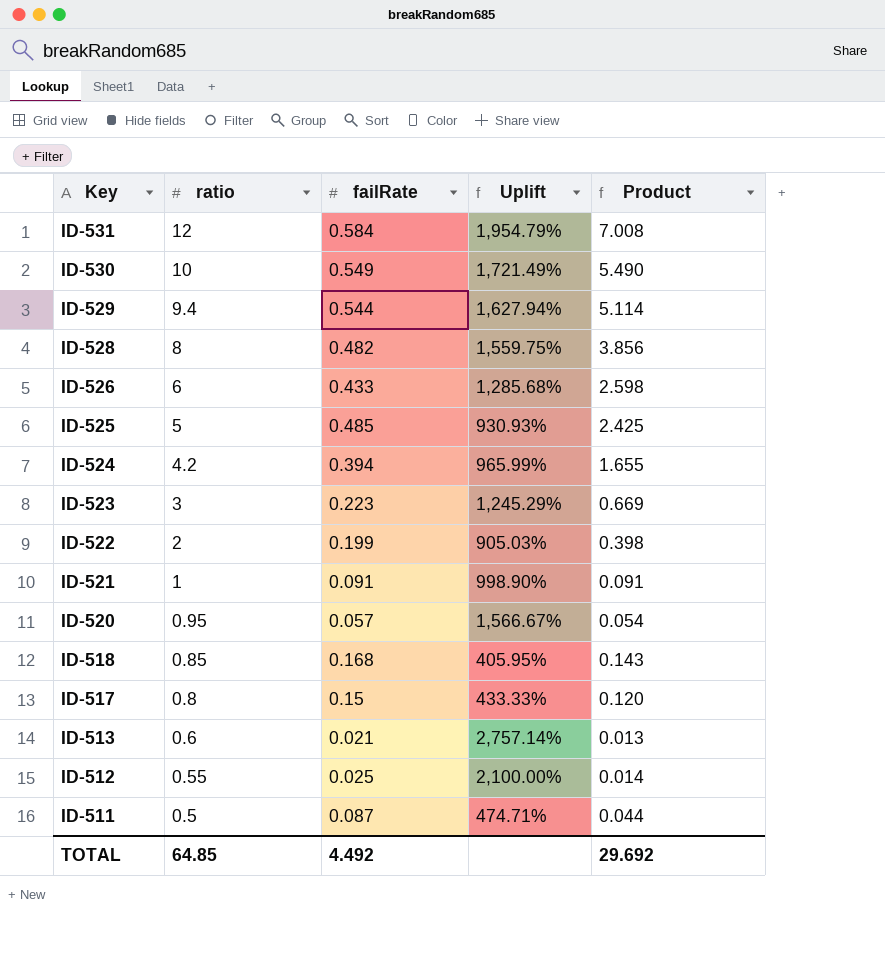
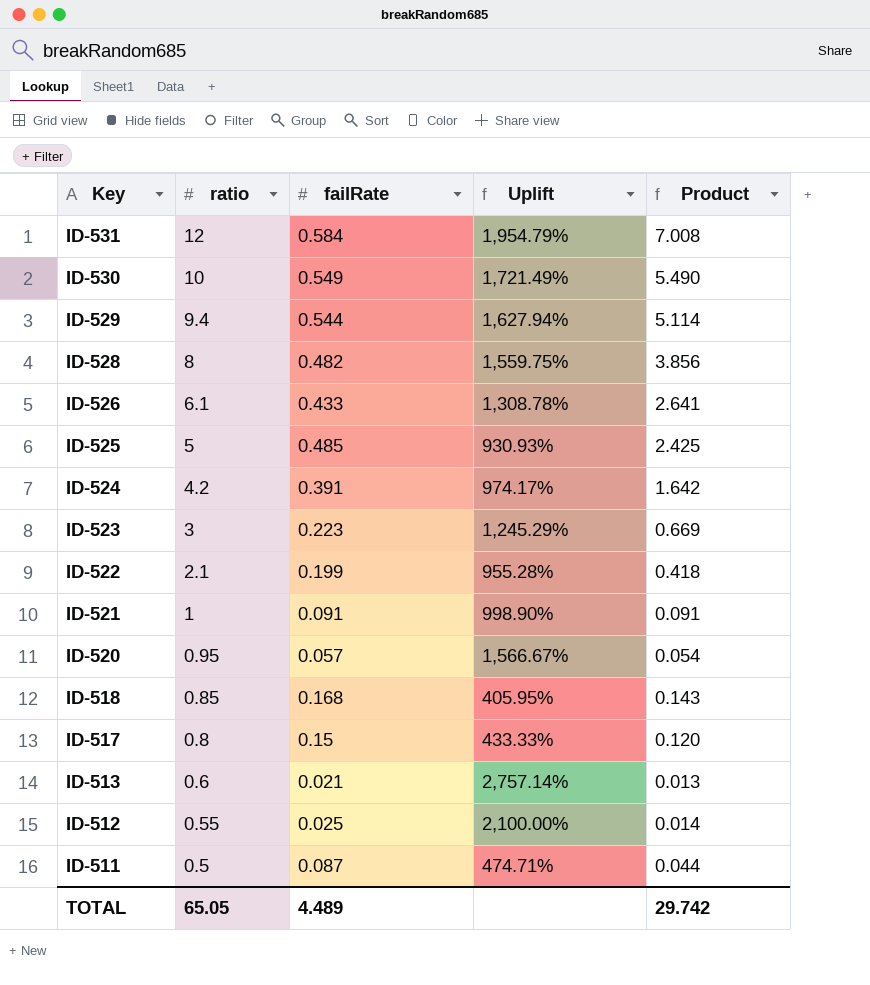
ID-526 | ratio: 6 -> 6.1
ID-526 | Uplift: 1,285.68% -> 1,308.78%
ID-526 | Product: 2.598 -> 2.641
ID-524 | failRate: 0.394 -> 0.391
ID-524 | Uplift: 965.99% -> 974.17%
ID-524 | Product: 1.655 -> 1.642
ID-522 | ratio: 2 -> 2.1
ID-522 | Uplift: 905.03% -> 955.28%
ID-522 | Product: 0.398 -> 0.418
TOTAL | ratio: 64.85 -> 65.05
TOTAL | failRate: 4.492 -> 4.489
TOTAL | Product: 29.692 -> 29.742

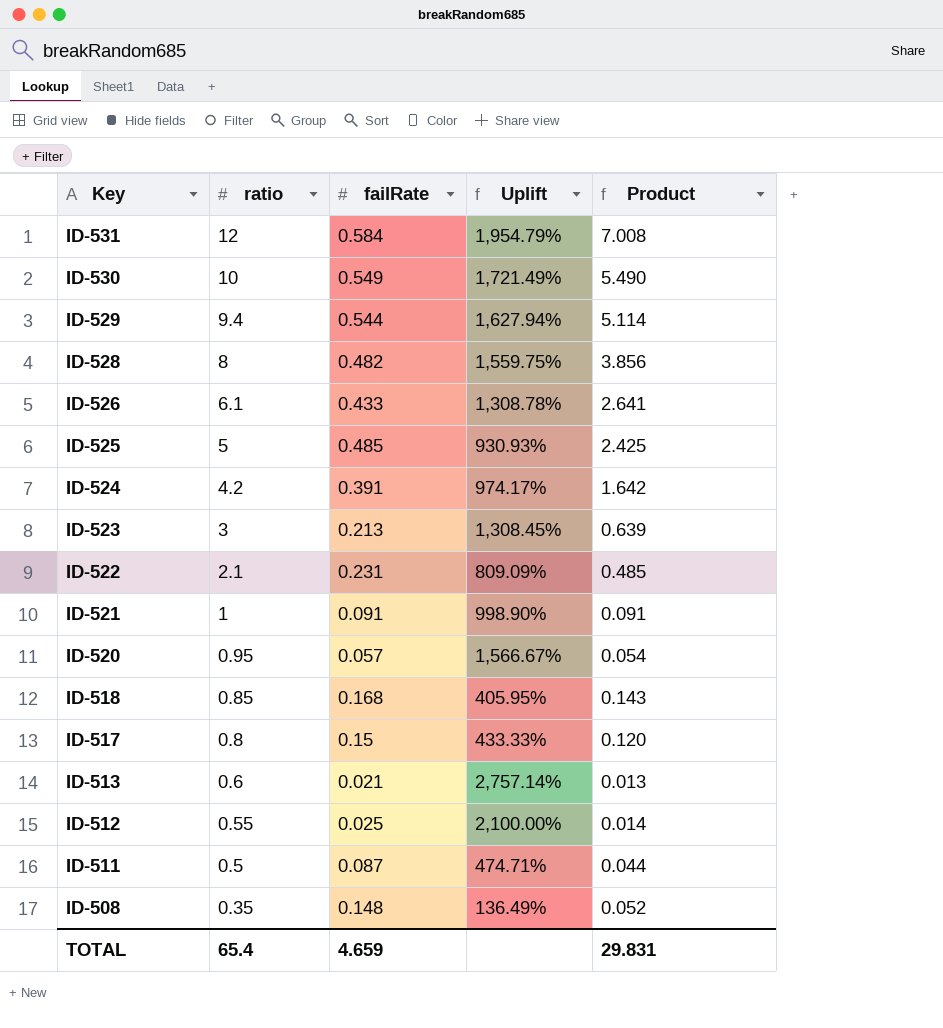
ID-523 | failRate: 0.223 -> 0.213
ID-523 | Uplift: 1,245.29% -> 1,308.45%
ID-523 | Product: 0.669 -> 0.639
ID-522 | failRate: 0.199 -> 0.231
ID-522 | Uplift: 955.28% -> 809.09%
ID-522 | Product: 0.418 -> 0.485
row ID-508: none -> 0.35 | 0.148 | 136.49% | 0.052
TOTAL | ratio: 65.05 -> 65.4
TOTAL | failRate: 4.489 -> 4.659
TOTAL | Product: 29.742 -> 29.831

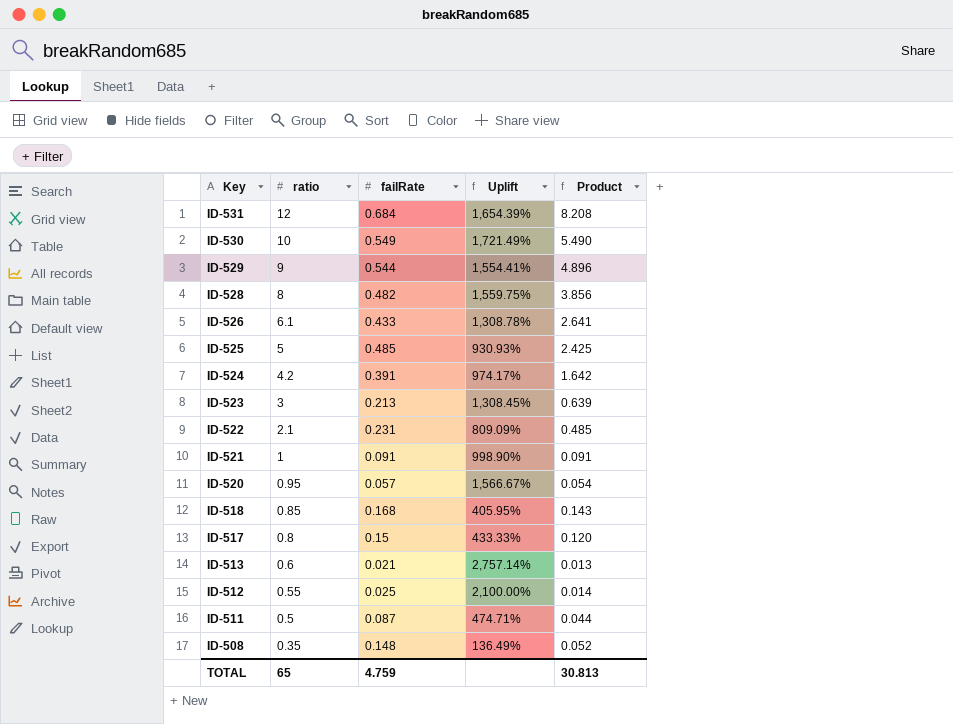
ID-531 | failRate: 0.584 -> 0.684
ID-531 | Uplift: 1,954.79% -> 1,654.39%
ID-531 | Product: 7.008 -> 8.208
ID-529 | ratio: 9.4 -> 9
ID-529 | Uplift: 1,627.94% -> 1,554.41%
ID-529 | Product: 5.114 -> 4.896
TOTAL | ratio: 65.4 -> 65
TOTAL | failRate: 4.659 -> 4.759
TOTAL | Product: 29.831 -> 30.813

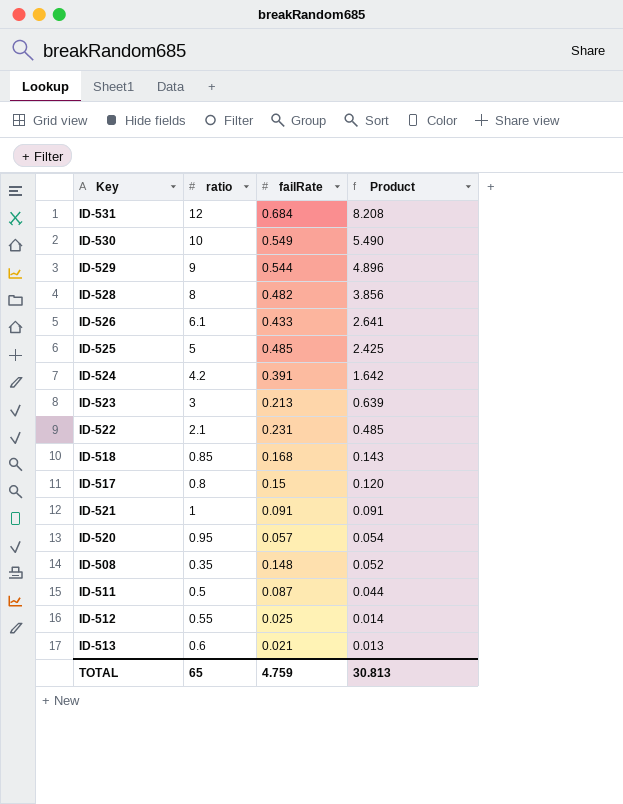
row order: Key descending -> Product descending
column Uplift | formula: ([ratio] - [failRate]) / [failRate] -> none

